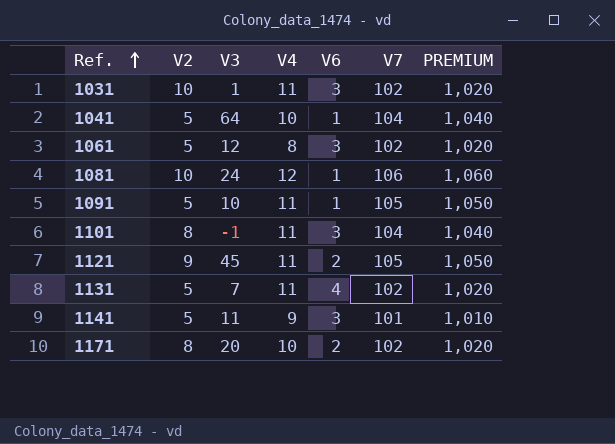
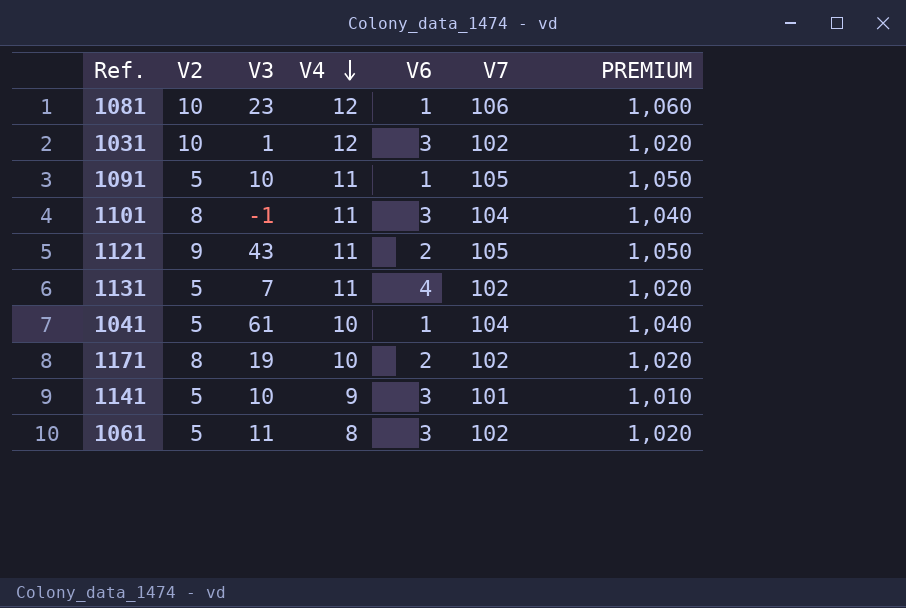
row order: Ref. ascending -> V4 descending
1081 | V3: 24 -> 23
1031 | V4: 11 -> 12
1121 | V3: 45 -> 43
1041 | V3: 64 -> 61
1171 | V3: 20 -> 19
1141 | V3: 11 -> 10
1061 | V3: 12 -> 11

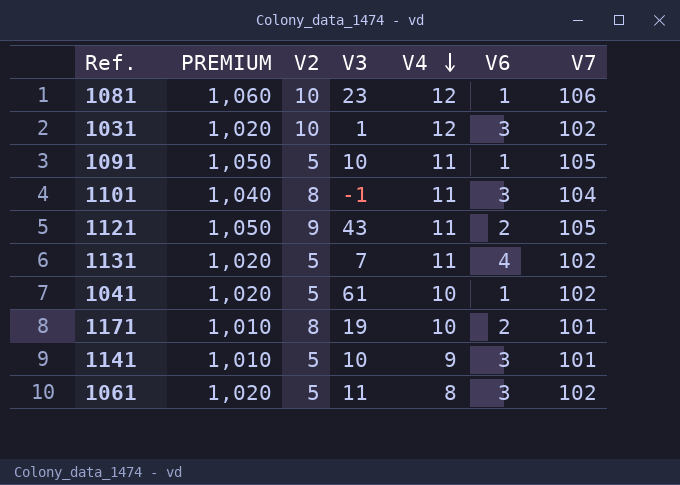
column PREMIUM | position: 7 -> 2
1041 | PREMIUM: 1,040 -> 1,020
1041 | V7: 104 -> 102
1171 | PREMIUM: 1,020 -> 1,010
1171 | V7: 102 -> 101

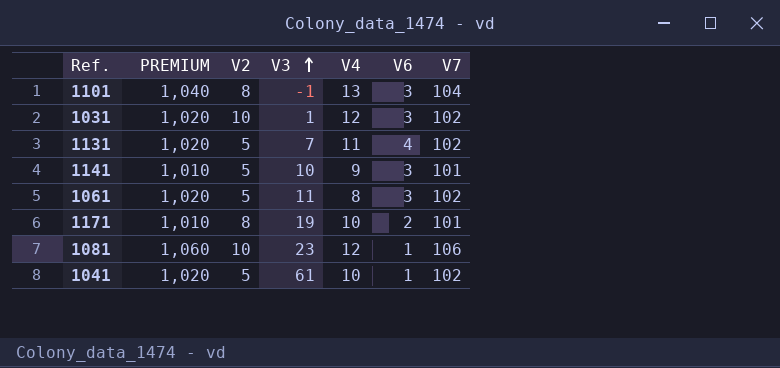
row order: V4 descending -> V3 ascending
row 1091: 1,050 | 5 | 10 | 11 | 1 | 105 -> none
row 1121: 1,050 | 9 | 43 | 11 | 2 | 105 -> none
1101 | V4: 11 -> 13

